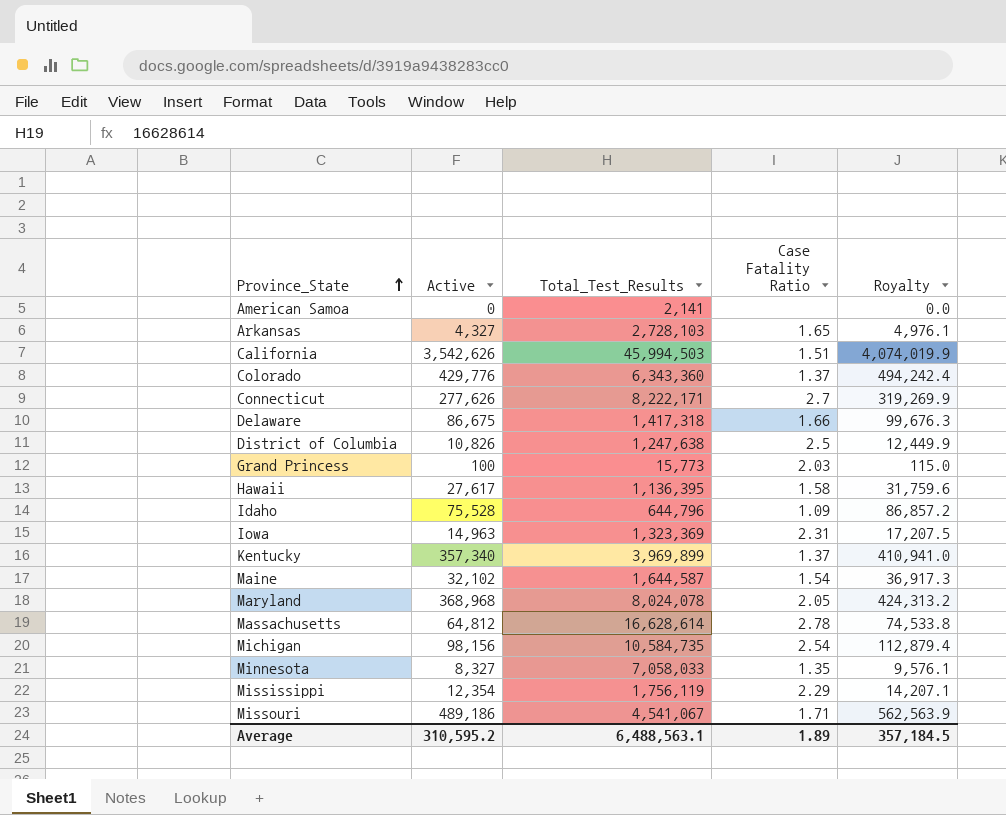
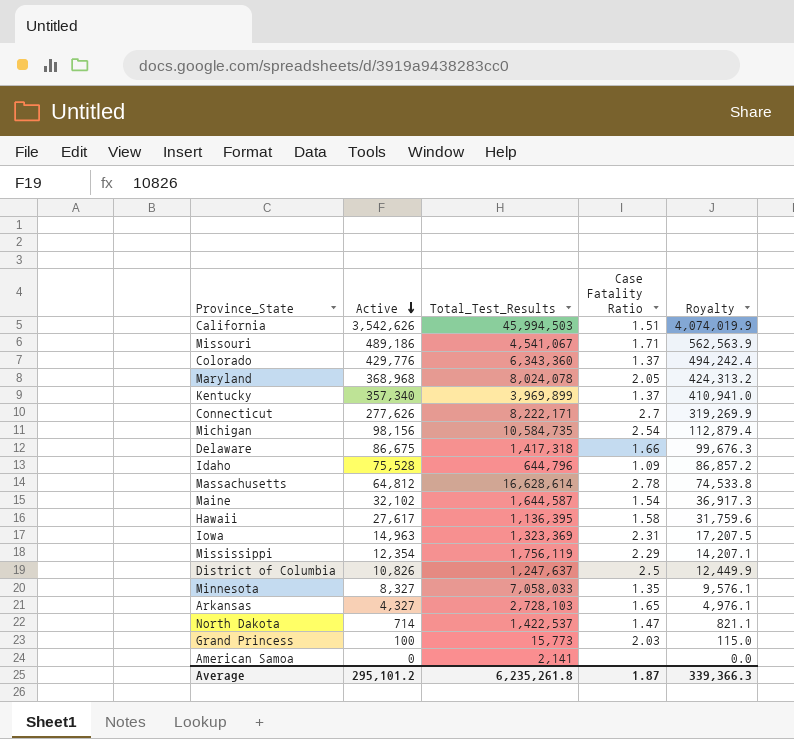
row order: Province_State ascending -> Active descending
District of Columbia | Total_Test_Results: 1,247,638 -> 1,247,637
row North Dakota: none -> 714 | 1,422,537 | 1.47 | 821.1
Average | Active: 310,595.2 -> 295,101.2
Average | Total_Test_Results: 6,488,563.1 -> 6,235,261.8
Average | Case Fatality Ratio: 1.89 -> 1.87
Average | Royalty: 357,184.5 -> 339,366.3

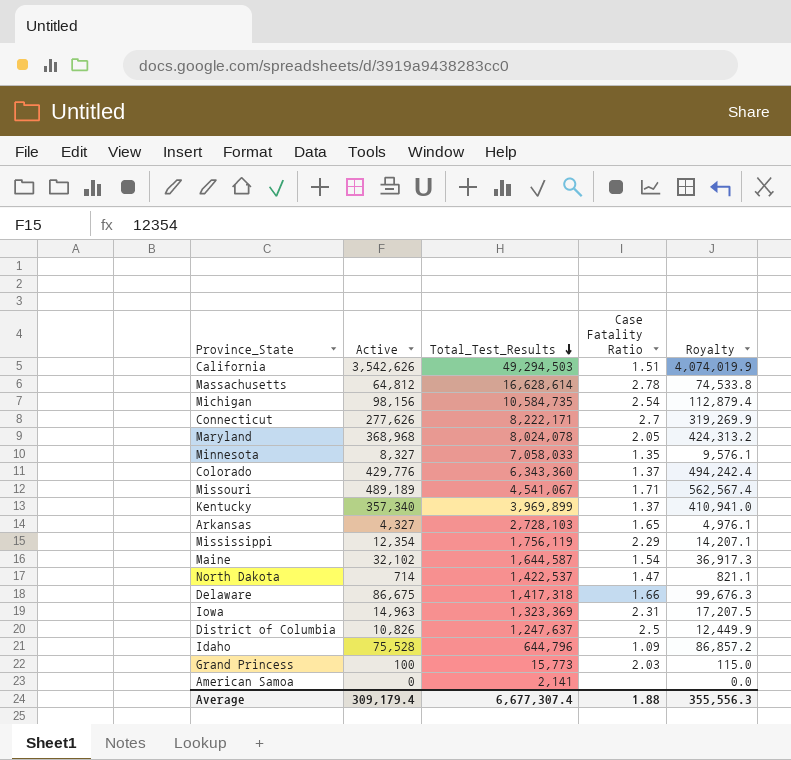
row order: Active descending -> Total_Test_Results descending
row Hawaii: 27,617 | 1,136,395 | 1.58 | 31,759.6 -> none
California | Total_Test_Results: 45,994,503 -> 49,294,503
Missouri | Active: 489,186 -> 489,189
Missouri | Royalty: 562,563.9 -> 562,567.4
Average | Active: 295,101.2 -> 309,179.4
Average | Total_Test_Results: 6,235,261.8 -> 6,677,307.4
Average | Case Fatality Ratio: 1.87 -> 1.88
Average | Royalty: 339,366.3 -> 355,556.3

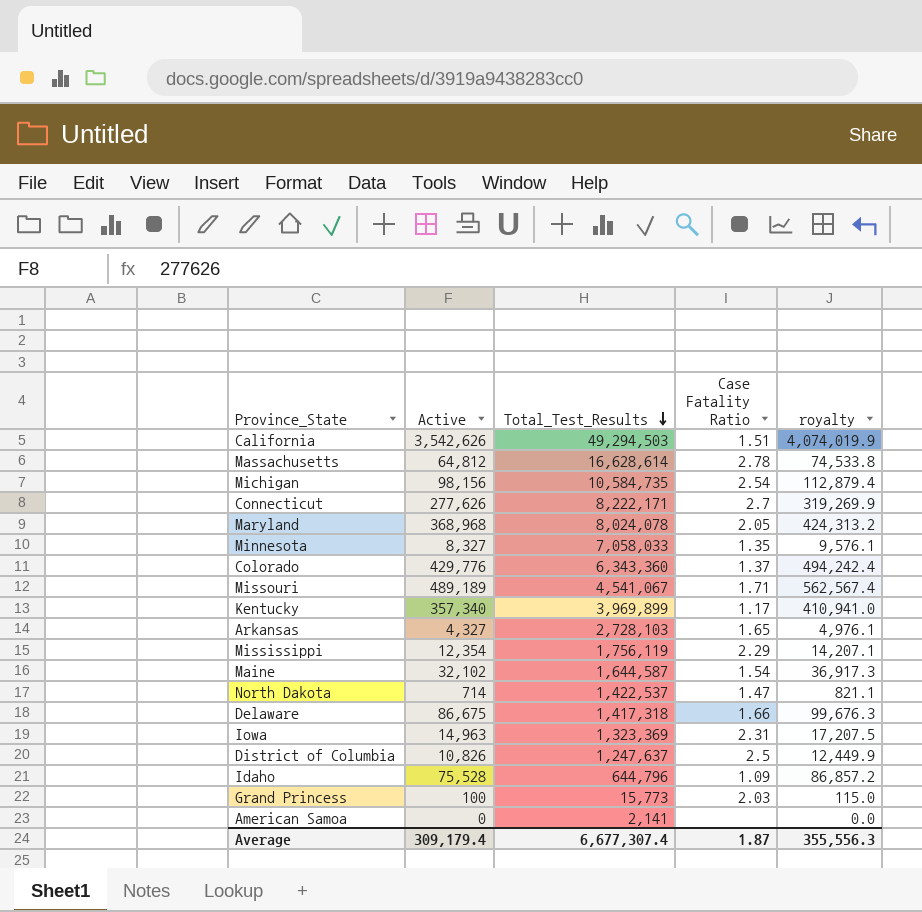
column name: Royalty -> royalty
Kentucky | Case Fatality Ratio: 1.37 -> 1.17
Average | Case Fatality Ratio: 1.88 -> 1.87

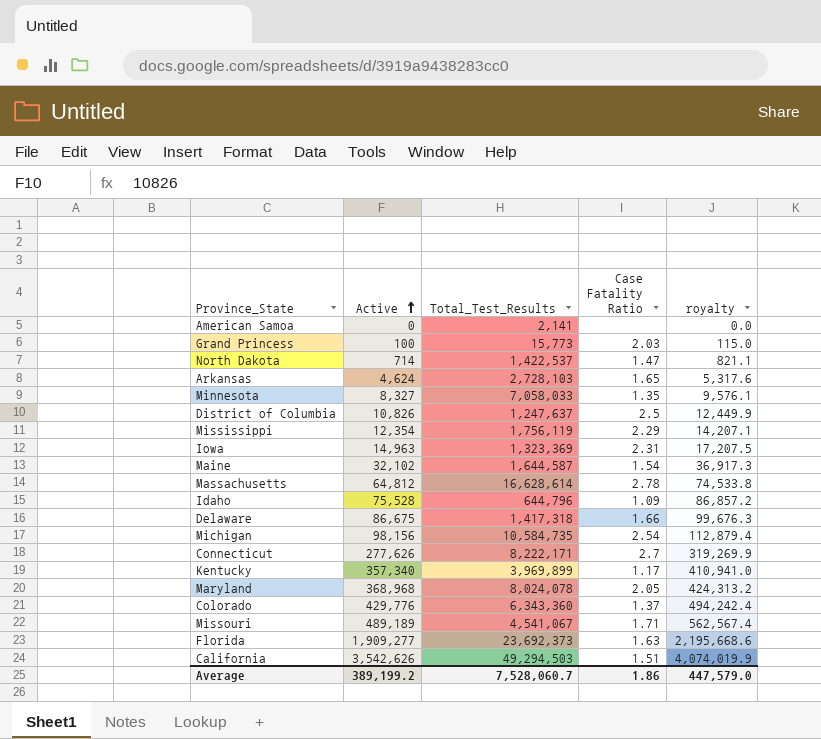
row order: Total_Test_Results descending -> Active ascending
Arkansas | Active: 4,327 -> 4,624
Arkansas | royalty: 4,976.1 -> 5,317.6
row Florida: none -> 1,909,277 | 23,692,373 | 1.63 | 2,195,668.6
Average | Active: 309,179.4 -> 389,199.2
Average | Total_Test_Results: 6,677,307.4 -> 7,528,060.7
Average | Case Fatality Ratio: 1.87 -> 1.86
Average | royalty: 355,556.3 -> 447,579.0

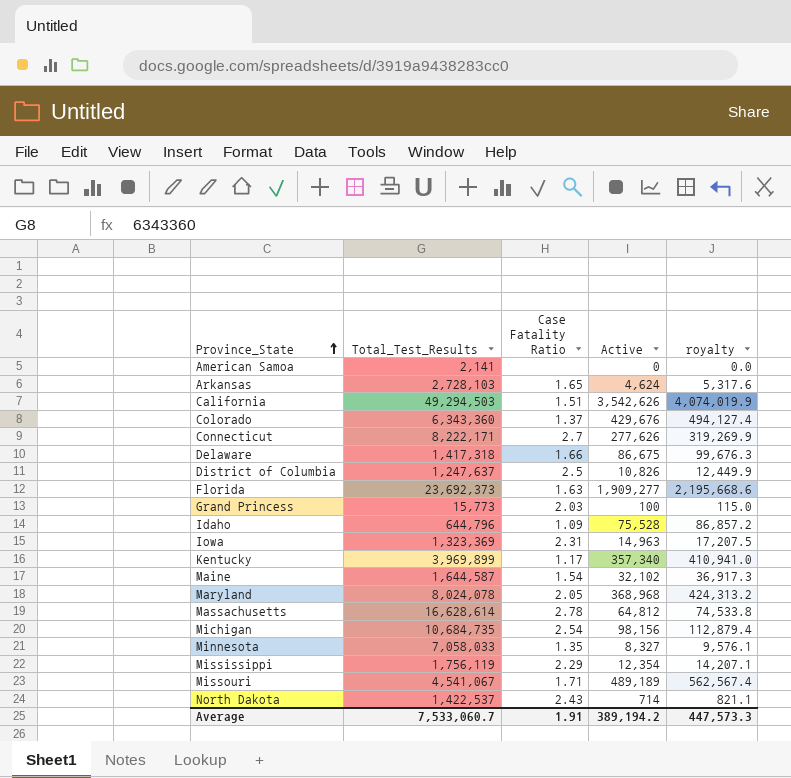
row order: Active ascending -> Province_State ascending
column Active | position: 2 -> 4
Colorado | Active: 429,776 -> 429,676
Colorado | royalty: 494,242.4 -> 494,127.4
Michigan | Total_Test_Results: 10,584,735 -> 10,684,735
North Dakota | Case Fatality Ratio: 1.47 -> 2.43
Average | Total_Test_Results: 7,528,060.7 -> 7,533,060.7
Average | Case Fatality Ratio: 1.86 -> 1.91
Average | Active: 389,199.2 -> 389,194.2
Average | royalty: 447,579.0 -> 447,573.3

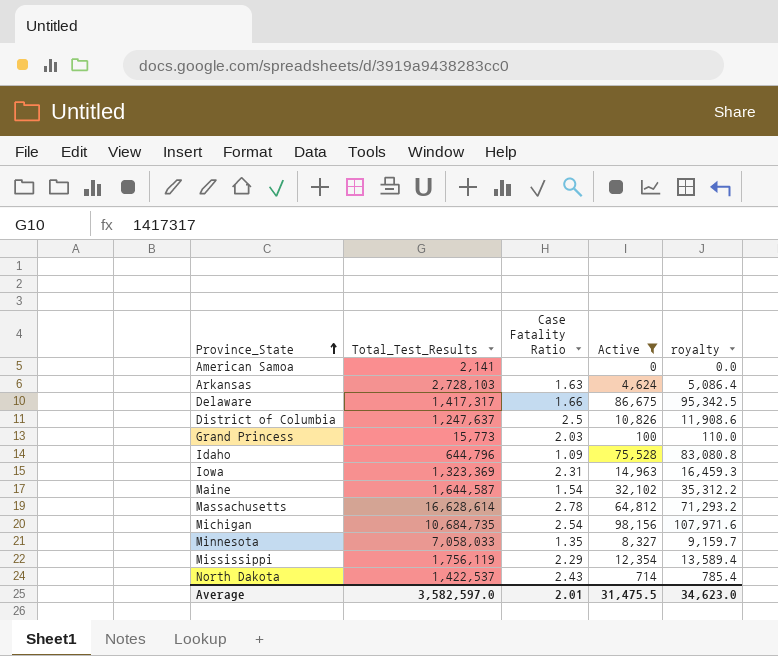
filter: none -> Active <= 98,156
column royalty | formula: [Active] * 1.15 -> [Active] * 1.1
Arkansas | Case Fatality Ratio: 1.65 -> 1.63
Delaware | Total_Test_Results: 1,417,318 -> 1,417,317
Average | Total_Test_Results: 7,533,060.7 -> 3,582,597.0
Average | Case Fatality Ratio: 1.91 -> 2.01
Average | Active: 389,194.2 -> 31,475.5
Average | royalty: 447,573.3 -> 34,623.0

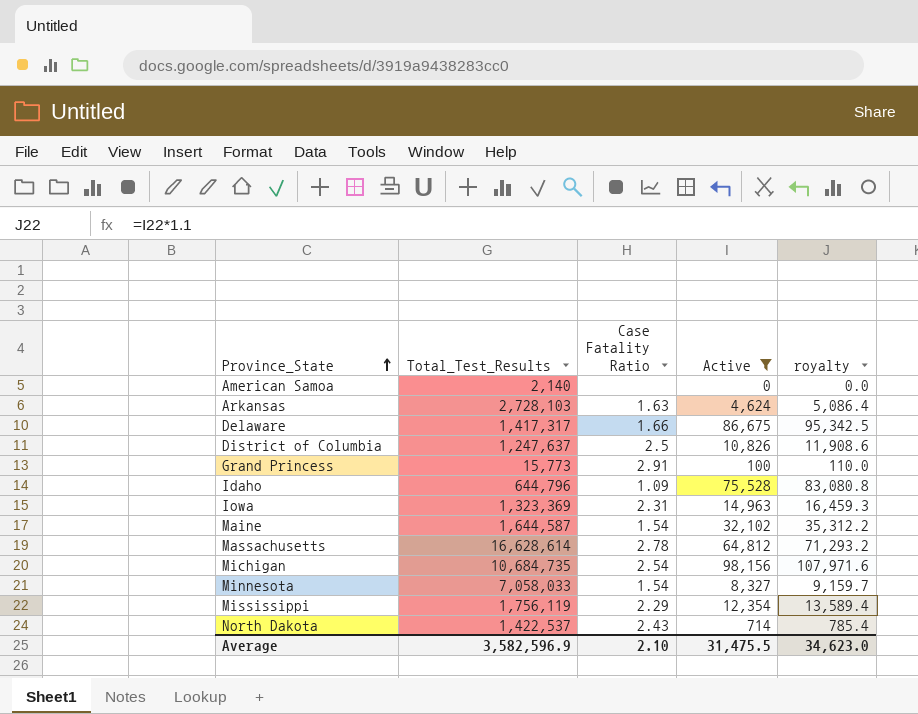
American Samoa | Total_Test_Results: 2,141 -> 2,140
Grand Princess | Case Fatality Ratio: 2.03 -> 2.91
Minnesota | Case Fatality Ratio: 1.35 -> 1.54
Average | Total_Test_Results: 3,582,597.0 -> 3,582,596.9
Average | Case Fatality Ratio: 2.01 -> 2.10

